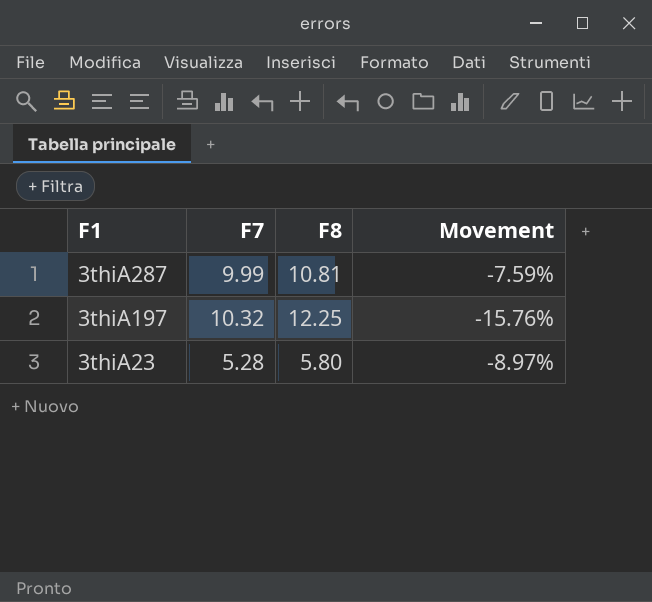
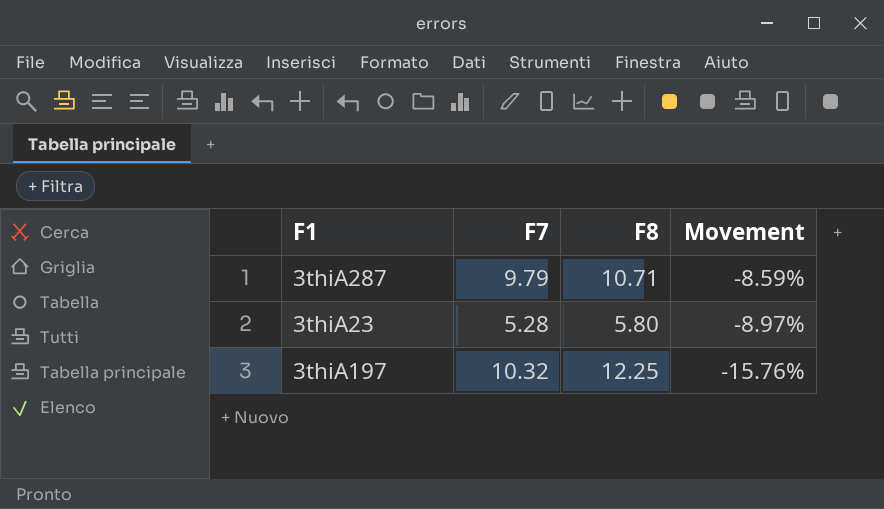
row order: F1 descending -> Movement descending
3thiA287 | F7: 9.99 -> 9.79
3thiA287 | F8: 10.81 -> 10.71
3thiA287 | Movement: -7.59% -> -8.59%

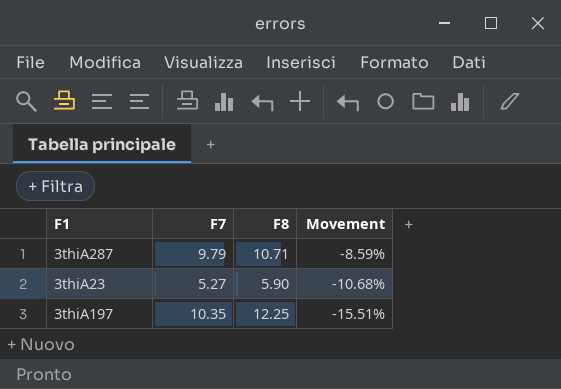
3thiA23 | F7: 5.28 -> 5.27
3thiA23 | F8: 5.80 -> 5.90
3thiA23 | Movement: -8.97% -> -10.68%
3thiA197 | F7: 10.32 -> 10.35
3thiA197 | Movement: -15.76% -> -15.51%

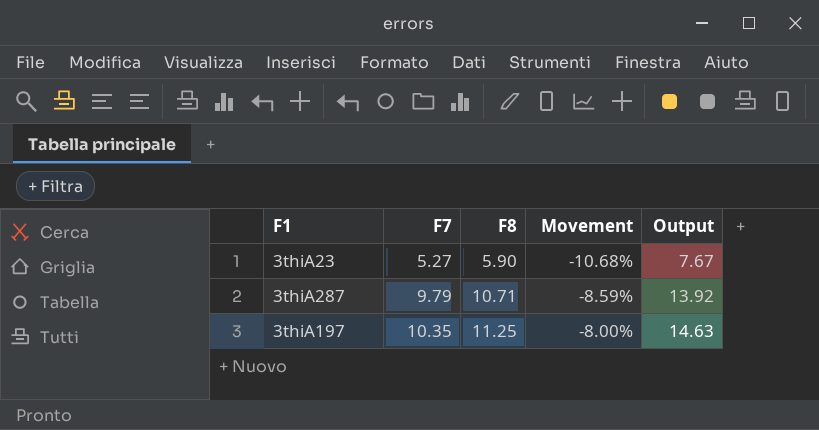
row order: Movement descending -> F7 ascending
column Output | formula: none -> [F8] * 1.3
3thiA197 | F8: 12.25 -> 11.25
3thiA197 | Movement: -15.51% -> -8.00%

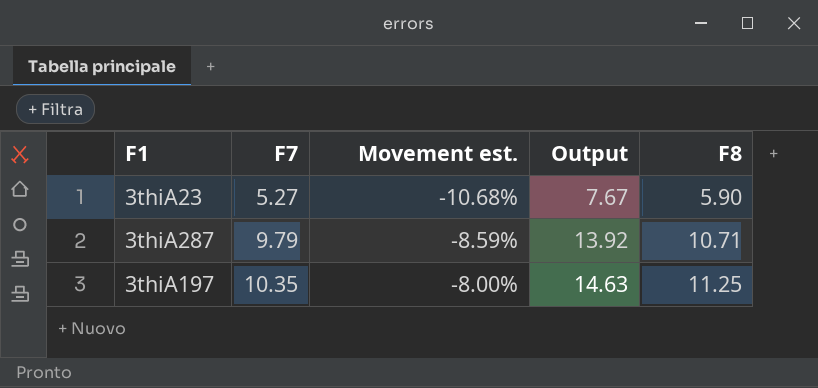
column name: Movement -> Movement est.
column F8 | position: 3 -> 5

